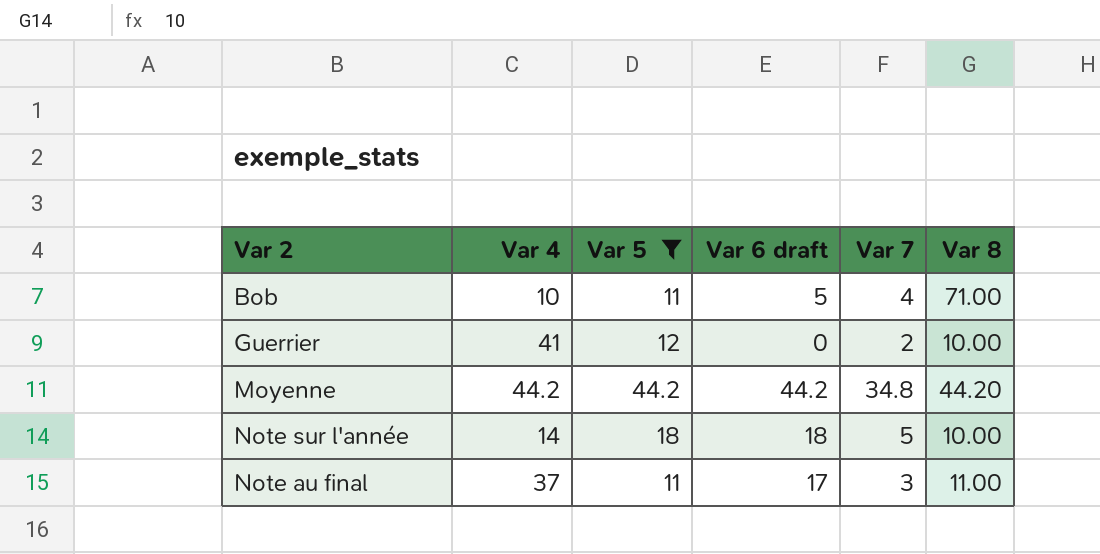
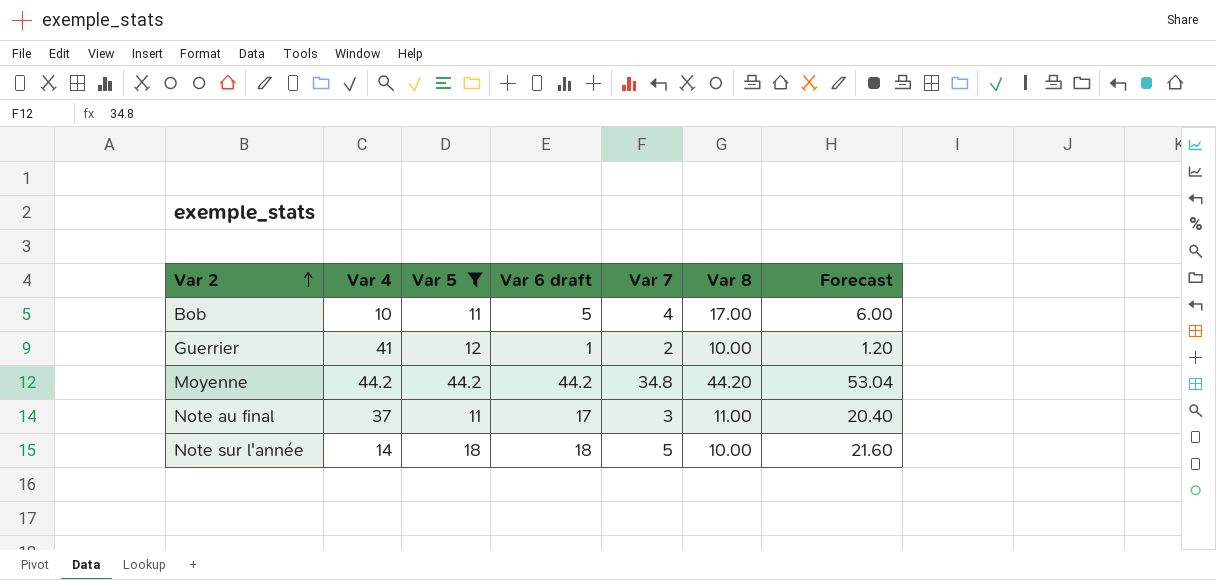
row order: none -> Var 2 ascending
column Forecast | formula: none -> [Var 6 draft] * 1.2
Bob | Var 8: 71.00 -> 17.00
Guerrier | Var 6 draft: 0 -> 1

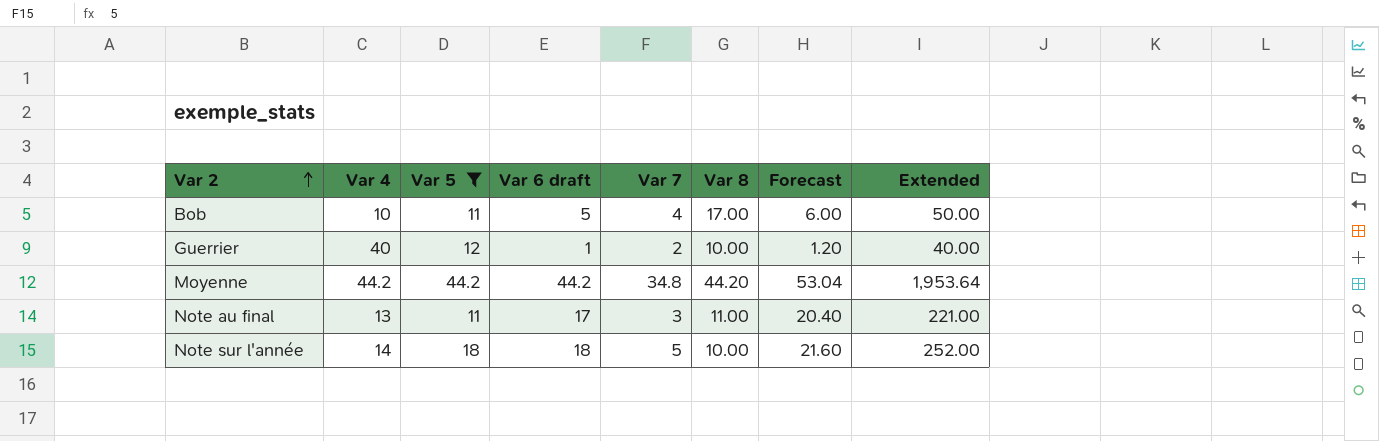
column Extended | formula: none -> [Var 4] * [Var 6 draft]
Guerrier | Var 4: 41 -> 40
Note au final | Var 4: 37 -> 13

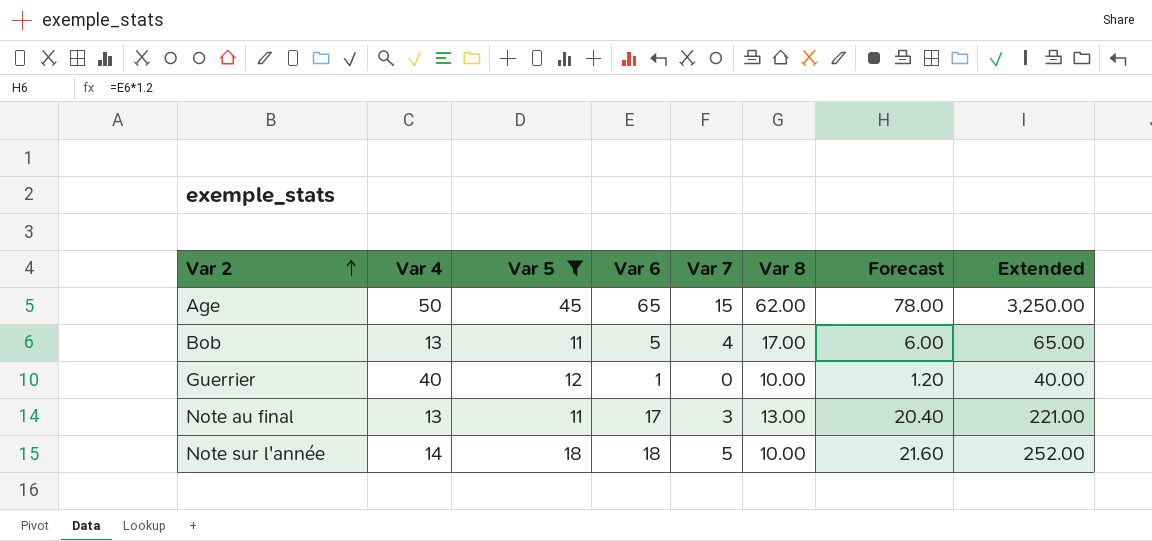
column name: Var 6 draft -> Var 6
row Moyenne: 44.2 | 44.2 | 44.2 | 34.8 | 44.20 | 53.04 | 1,953.64 -> none
row Age: none -> 50 | 45 | 65 | 15 | 62.00 | 78.00 | 3,250.00
Bob | Var 4: 10 -> 13
Bob | Extended: 50.00 -> 65.00
Guerrier | Var 7: 2 -> 0
Note au final | Var 8: 11.00 -> 13.00

